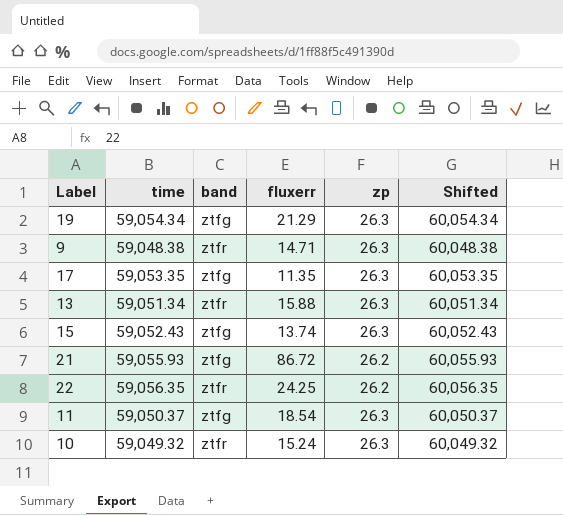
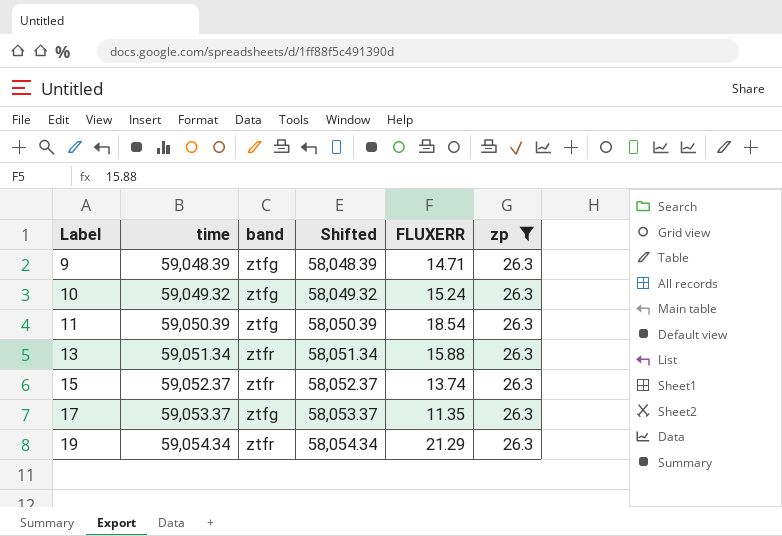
filter: none -> zp = 26.3
row order: none -> Label ascending
column Shifted | formula: [time] + 1000 -> [time] - 1000
column Shifted | position: 6 -> 4
column name: fluxerr -> FLUXERR
9 | time: 59,048.38 -> 59,048.39
9 | band: ztfr -> ztfg
10 | band: ztfr -> ztfg
11 | time: 59,050.37 -> 59,050.39
15 | time: 59,052.43 -> 59,052.37
15 | band: ztfg -> ztfr
17 | time: 59,053.35 -> 59,053.37
19 | band: ztfg -> ztfr

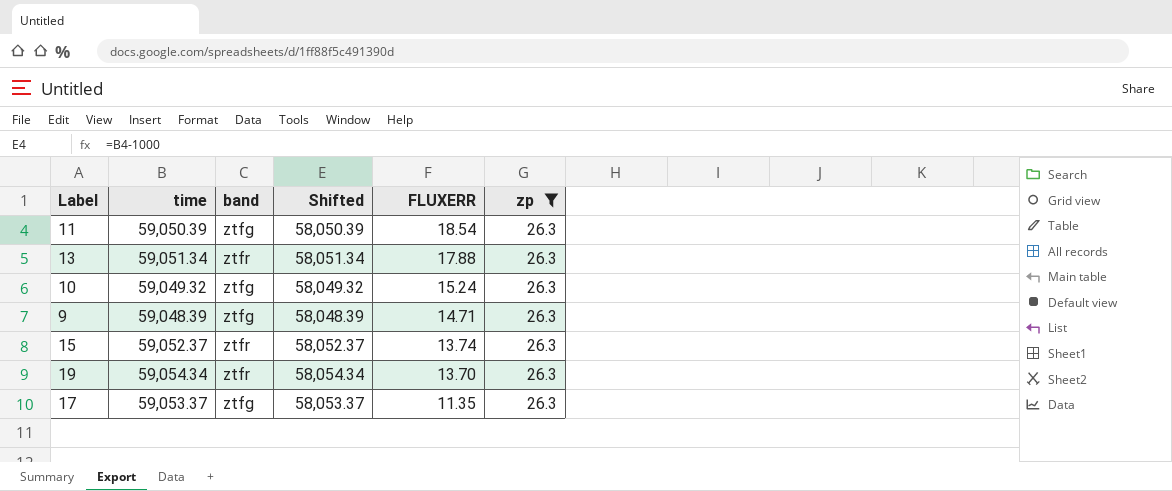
row order: Label ascending -> FLUXERR descending
13 | FLUXERR: 15.88 -> 17.88
19 | FLUXERR: 21.29 -> 13.70

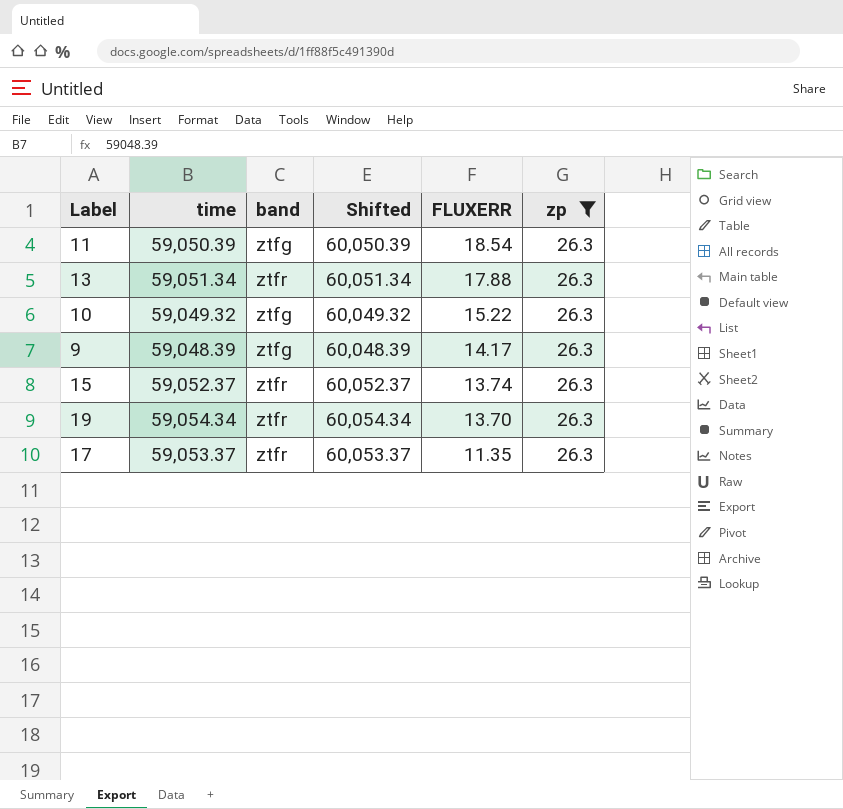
column Shifted | formula: [time] - 1000 -> [time] + 1000
10 | FLUXERR: 15.24 -> 15.22
9 | FLUXERR: 14.71 -> 14.17
17 | band: ztfg -> ztfr

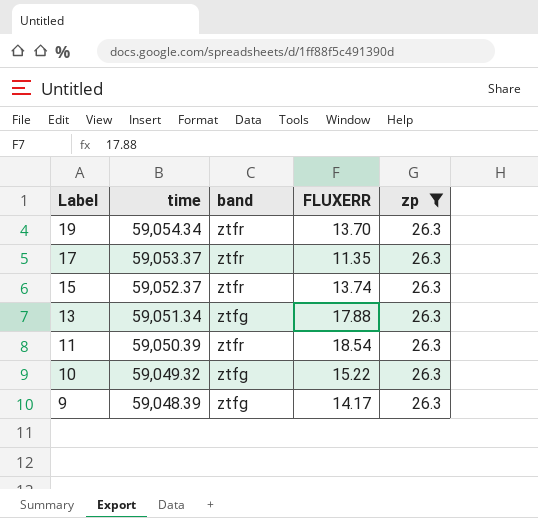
row order: FLUXERR descending -> Label descending
column Shifted | formula: [time] + 1000 -> none
13 | band: ztfr -> ztfg
11 | band: ztfg -> ztfr

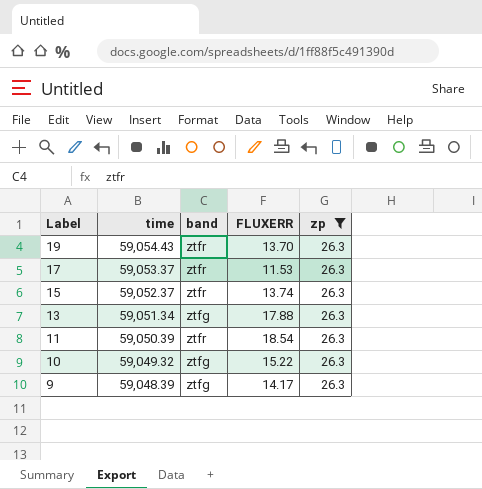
19 | time: 59,054.34 -> 59,054.43
17 | FLUXERR: 11.35 -> 11.53

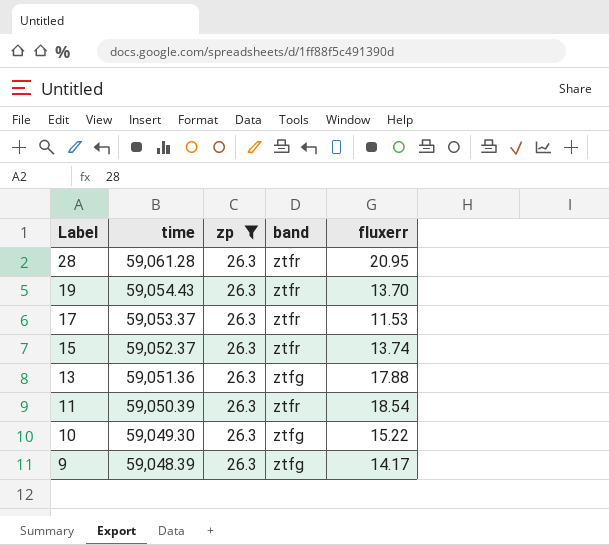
column zp | position: 5 -> 3
column name: FLUXERR -> fluxerr
row 28: none -> 59,061.28 | 26.3 | ztfr | 20.95
13 | time: 59,051.34 -> 59,051.36
10 | time: 59,049.32 -> 59,049.30

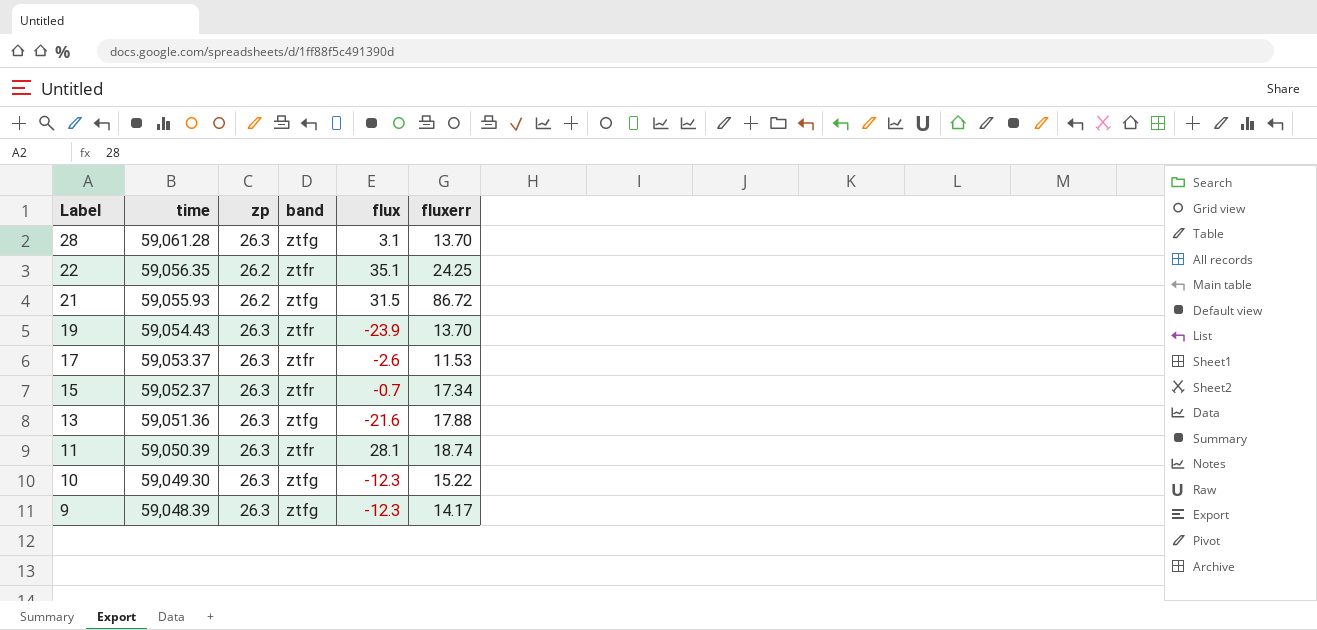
filter: zp = 26.3 -> none
column flux | position: none -> 5
28 | band: ztfr -> ztfg
28 | fluxerr: 20.95 -> 13.70
15 | fluxerr: 13.74 -> 17.34
11 | fluxerr: 18.54 -> 18.74

